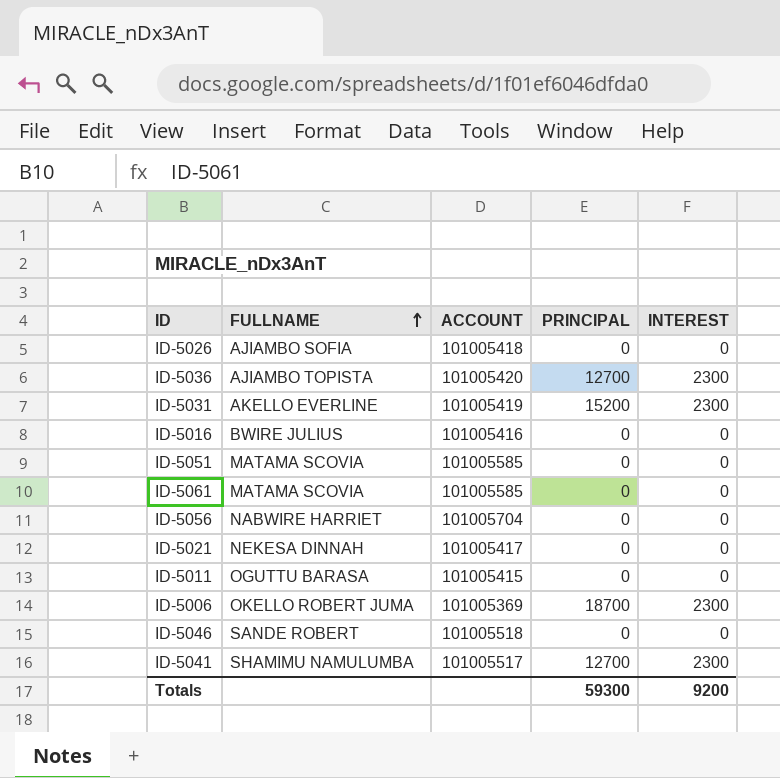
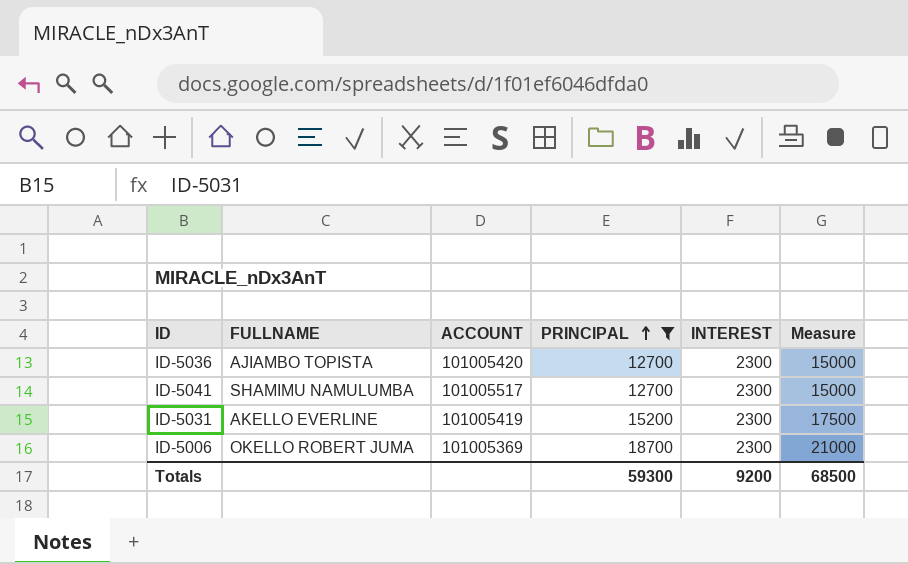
filter: none -> PRINCIPAL != 0
row order: FULLNAME ascending -> PRINCIPAL ascending
column Measure | formula: none -> [PRINCIPAL] + [INTEREST]

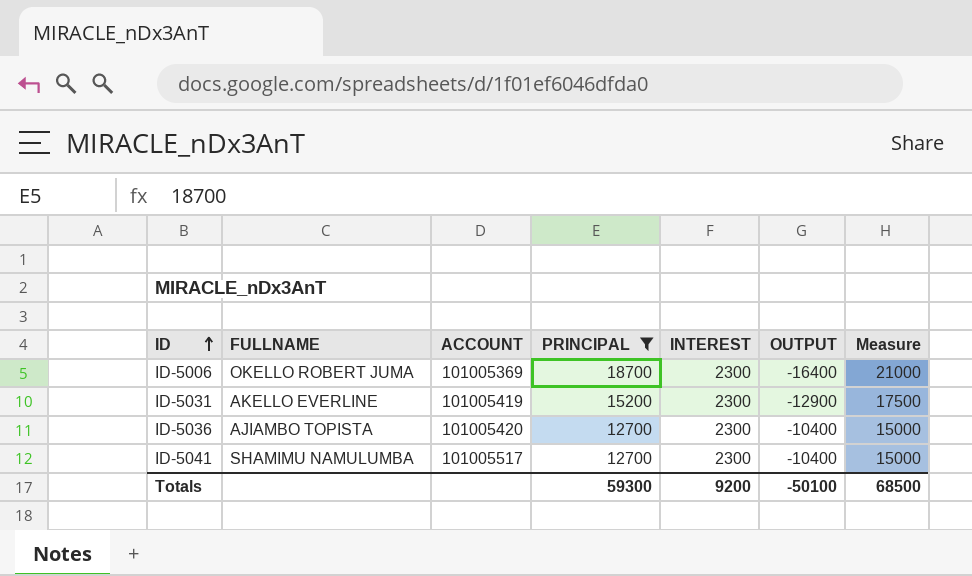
row order: PRINCIPAL ascending -> ID ascending
column OUTPUT | formula: none -> [INTEREST] - [PRINCIPAL]

